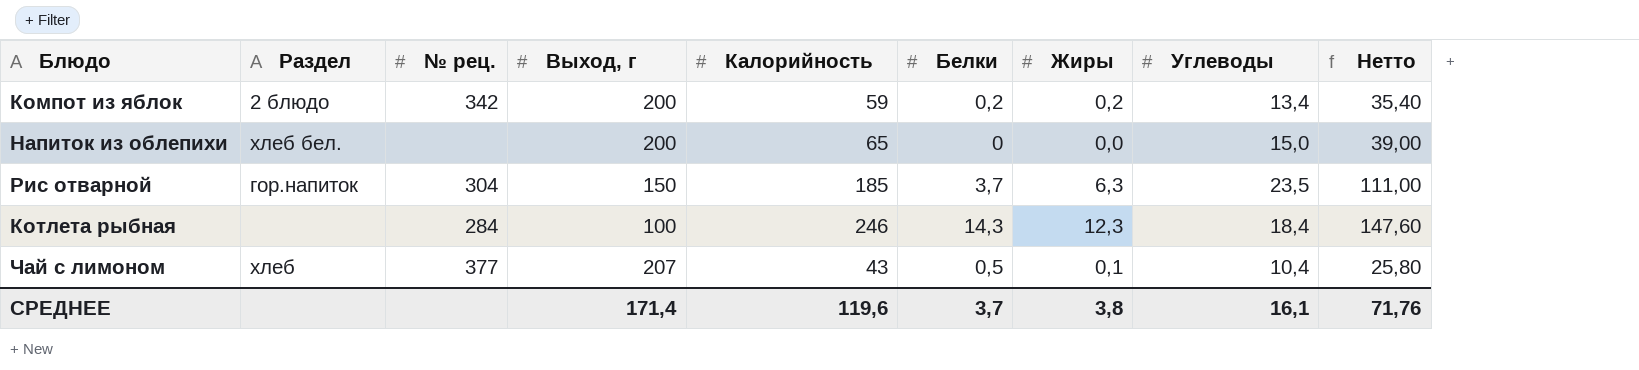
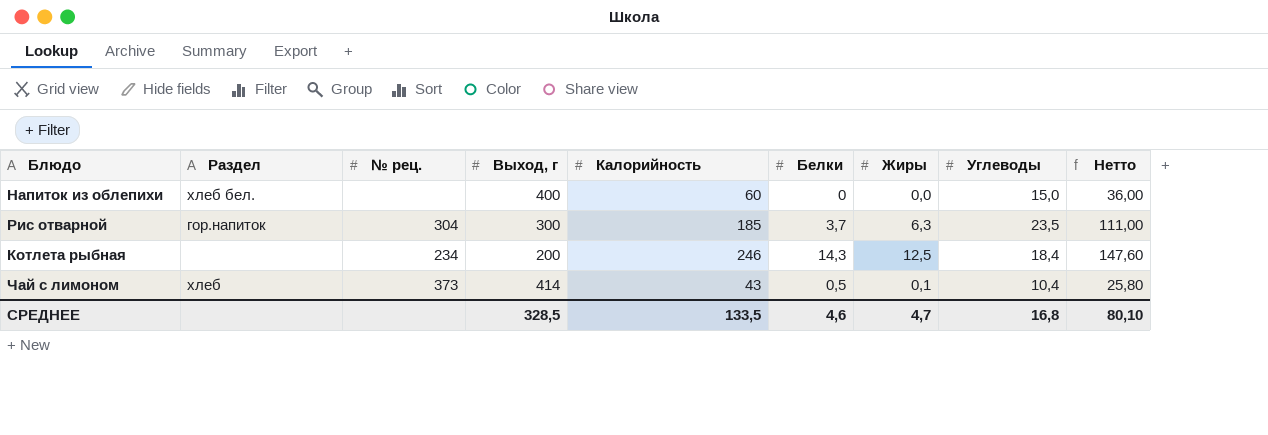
row Компот из яблок: 2 блюдо | 342 | 200 | 59 | 0,2 | 0,2 | 13,4 | 35,40 -> none
Напиток из облепихи | Выход, г: 200 -> 400
Напиток из облепихи | Калорийность: 65 -> 60
Напиток из облепихи | Нетто: 39,00 -> 36,00
Рис отварной | Выход, г: 150 -> 300
Котлета рыбная | № рец.: 284 -> 234
Котлета рыбная | Выход, г: 100 -> 200
Котлета рыбная | Жиры: 12,3 -> 12,5
Чай с лимоном | № рец.: 377 -> 373
Чай с лимоном | Выход, г: 207 -> 414
СРЕДНЕЕ | Выход, г: 171,4 -> 328,5
СРЕДНЕЕ | Калорийность: 119,6 -> 133,5
СРЕДНЕЕ | Белки: 3,7 -> 4,6
СРЕДНЕЕ | Жиры: 3,8 -> 4,7
СРЕДНЕЕ | Углеводы: 16,1 -> 16,8
СРЕДНЕЕ | Нетто: 71,76 -> 80,10

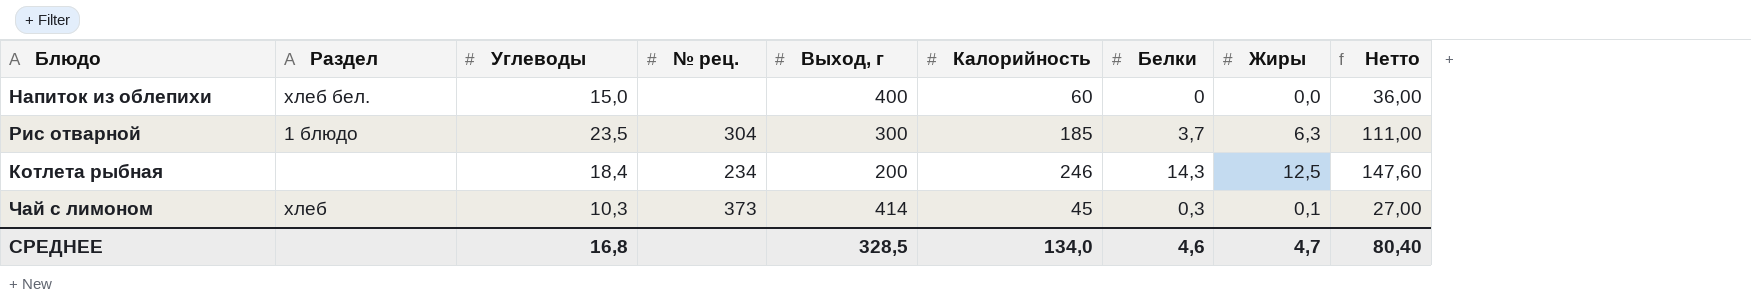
column Углеводы | position: 8 -> 3
Рис отварной | Раздел: гор.напиток -> 1 блюдо
Чай с лимоном | Углеводы: 10,4 -> 10,3
Чай с лимоном | Калорийность: 43 -> 45
Чай с лимоном | Белки: 0,5 -> 0,3
Чай с лимоном | Нетто: 25,80 -> 27,00
СРЕДНЕЕ | Калорийность: 133,5 -> 134,0
СРЕДНЕЕ | Нетто: 80,10 -> 80,40

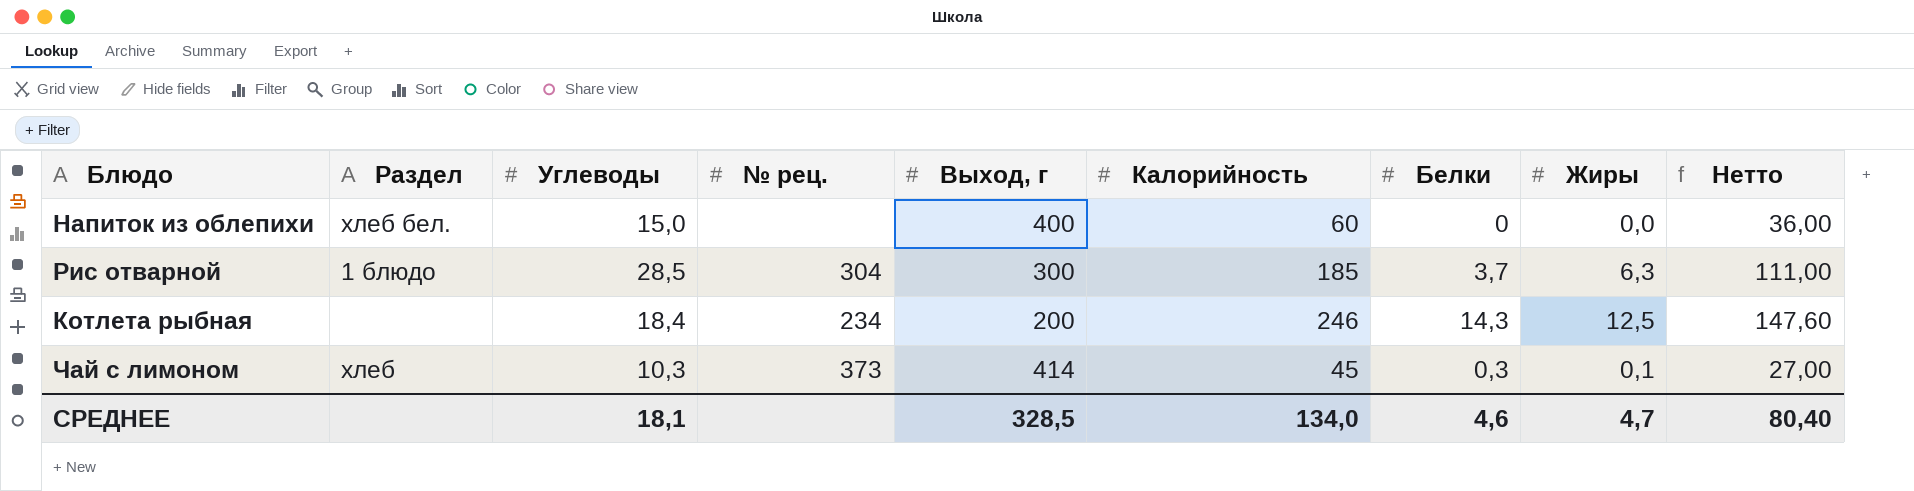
Рис отварной | Углеводы: 23,5 -> 28,5
СРЕДНЕЕ | Углеводы: 16,8 -> 18,1

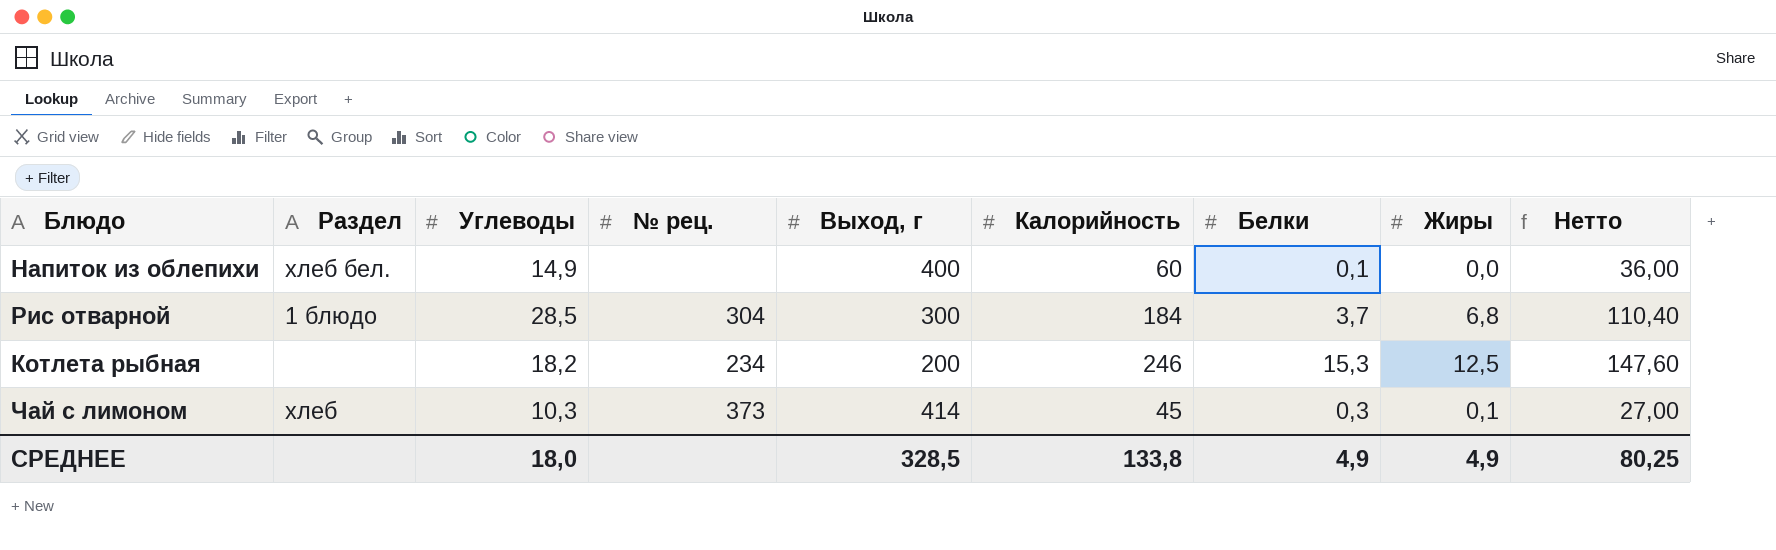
Напиток из облепихи | Углеводы: 15,0 -> 14,9
Напиток из облепихи | Белки: 0 -> 0,1
Рис отварной | Калорийность: 185 -> 184
Рис отварной | Жиры: 6,3 -> 6,8
Рис отварной | Нетто: 111,00 -> 110,40
Котлета рыбная | Углеводы: 18,4 -> 18,2
Котлета рыбная | Белки: 14,3 -> 15,3
СРЕДНЕЕ | Углеводы: 18,1 -> 18,0
СРЕДНЕЕ | Калорийность: 134,0 -> 133,8
СРЕДНЕЕ | Белки: 4,6 -> 4,9
СРЕДНЕЕ | Жиры: 4,7 -> 4,9
СРЕДНЕЕ | Нетто: 80,40 -> 80,25

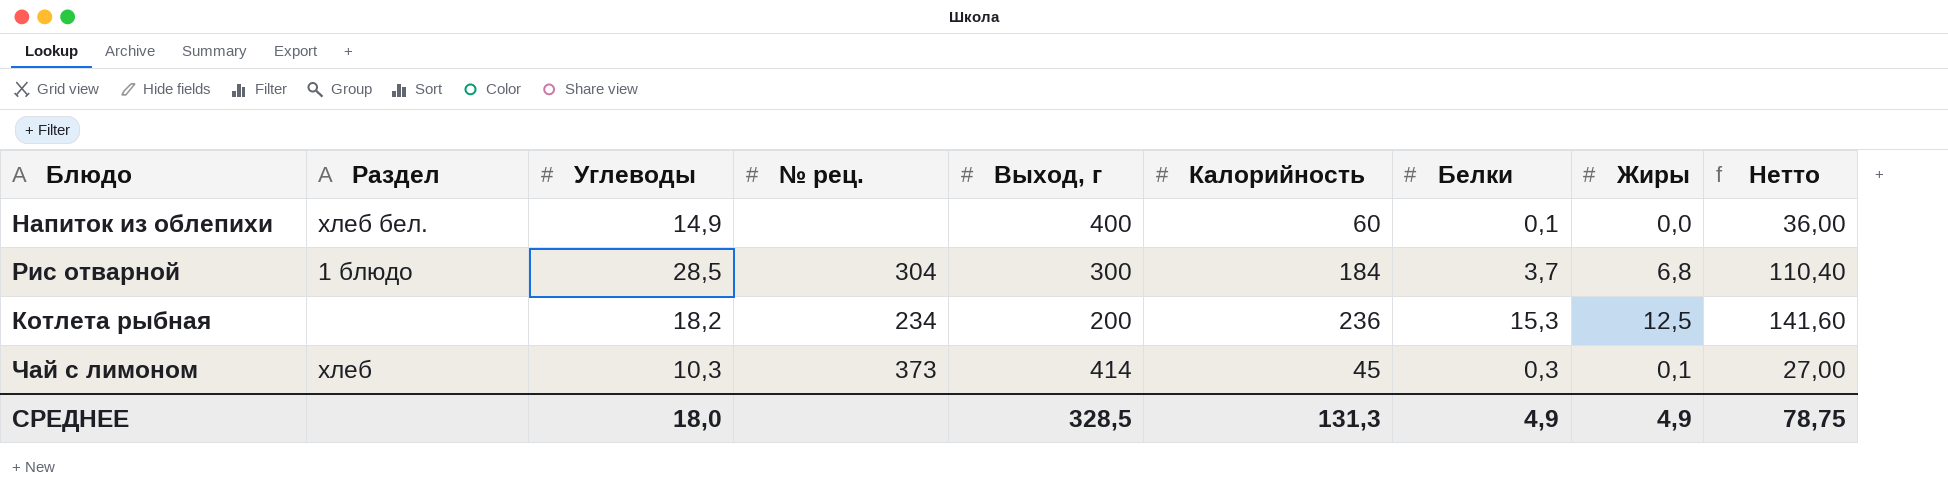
Котлета рыбная | Калорийность: 246 -> 236
Котлета рыбная | Нетто: 147,60 -> 141,60
СРЕДНЕЕ | Калорийность: 133,8 -> 131,3
СРЕДНЕЕ | Нетто: 80,25 -> 78,75

